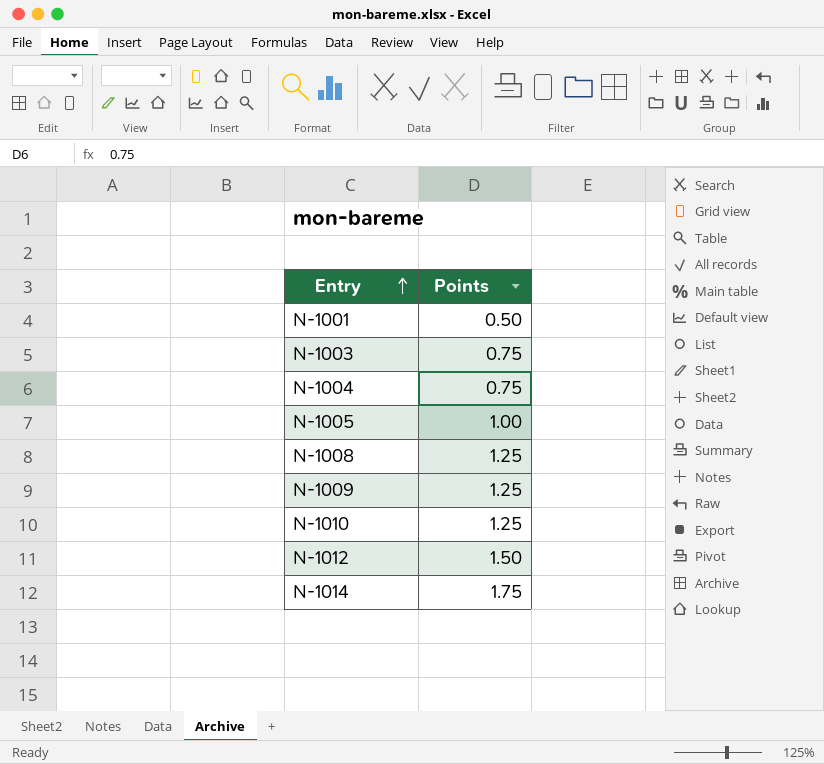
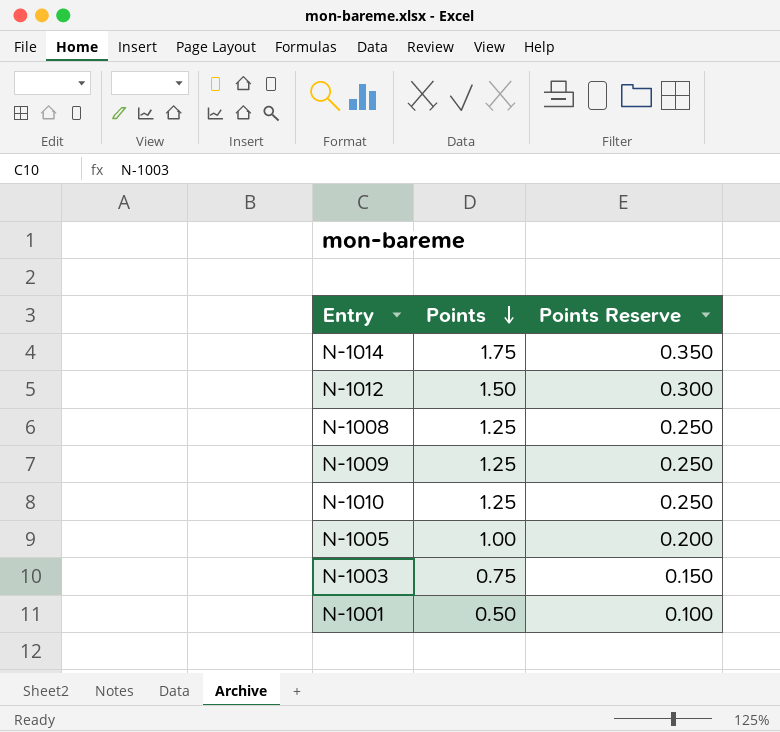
row order: Entry ascending -> Points descending
column Points Reserve | formula: none -> [Points] * 0.2
row N-1004: 0.75 -> none

